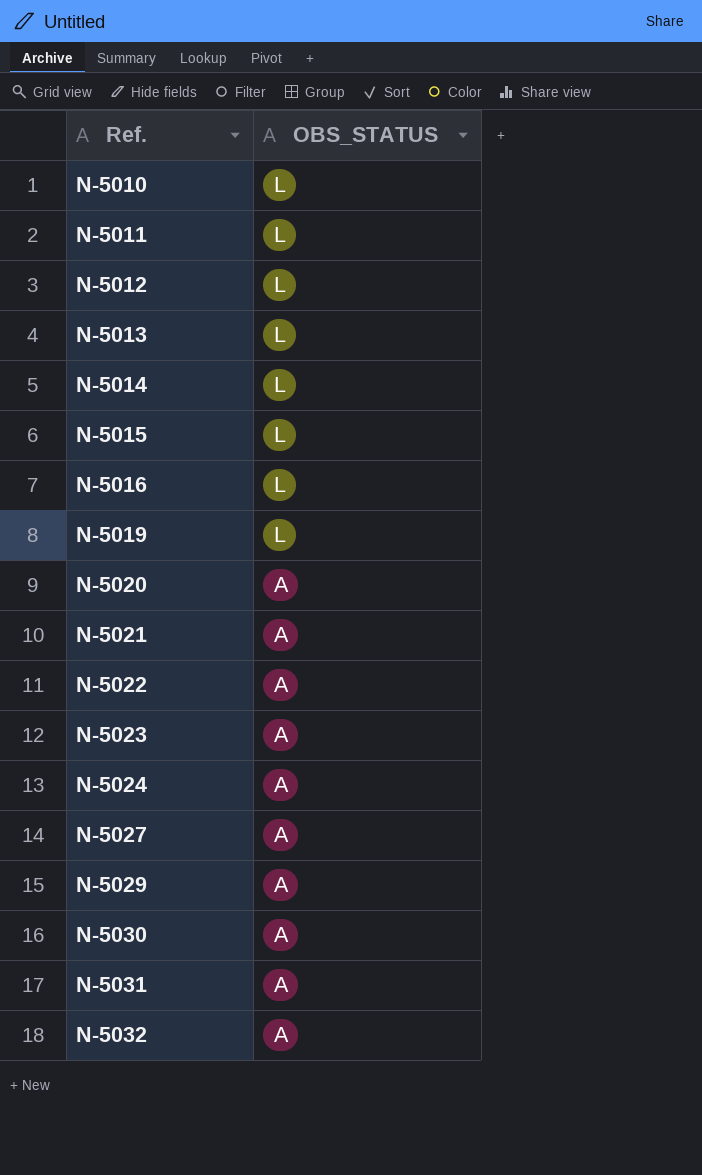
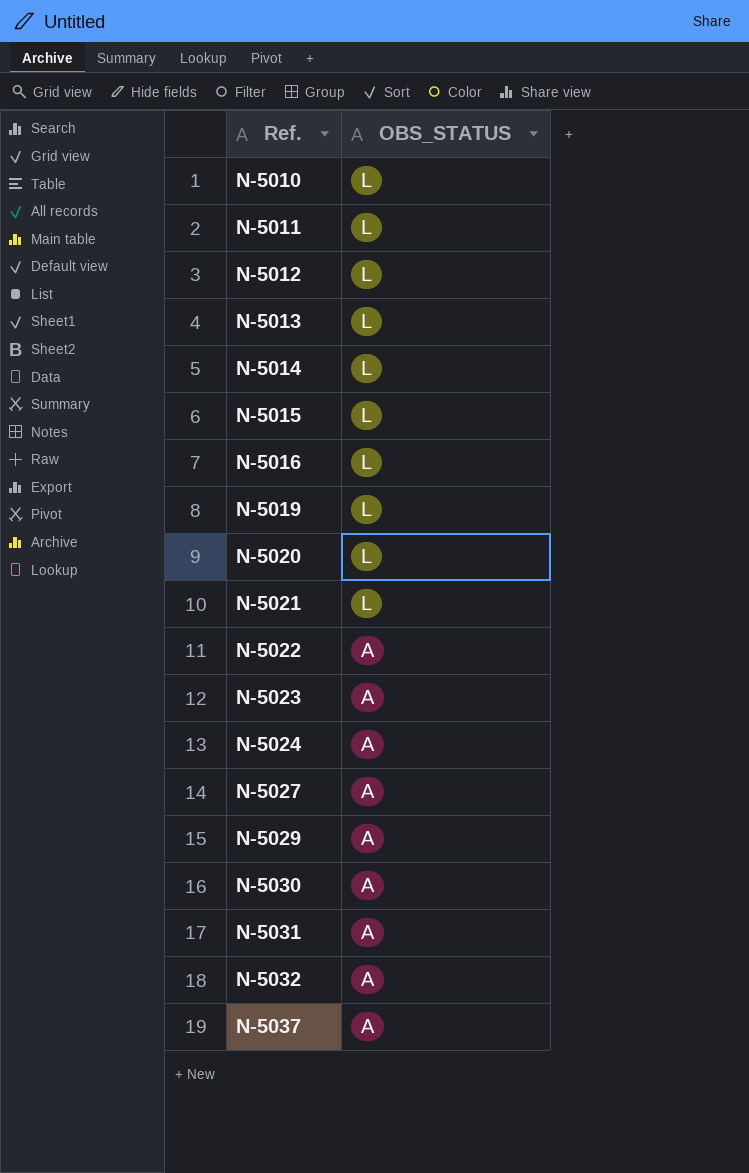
N-5020 | OBS_STATUS: A -> L
N-5021 | OBS_STATUS: A -> L
row N-5037: none -> A

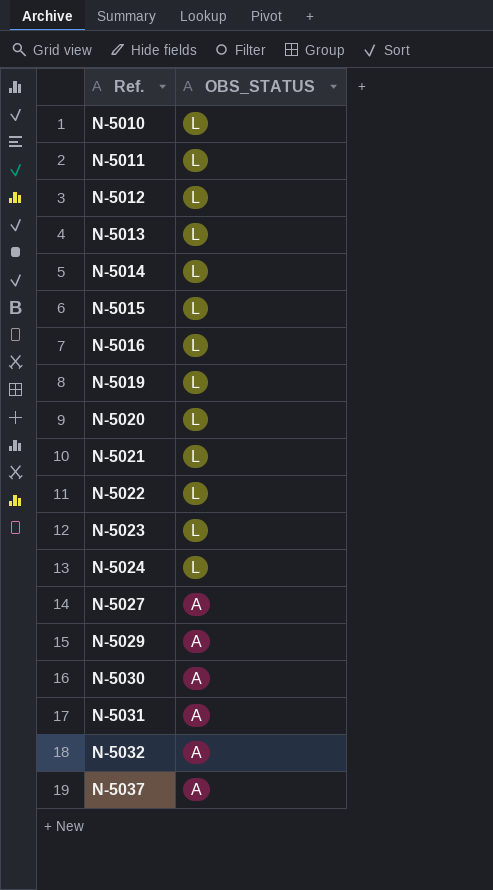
N-5022 | OBS_STATUS: A -> L
N-5023 | OBS_STATUS: A -> L
N-5024 | OBS_STATUS: A -> L

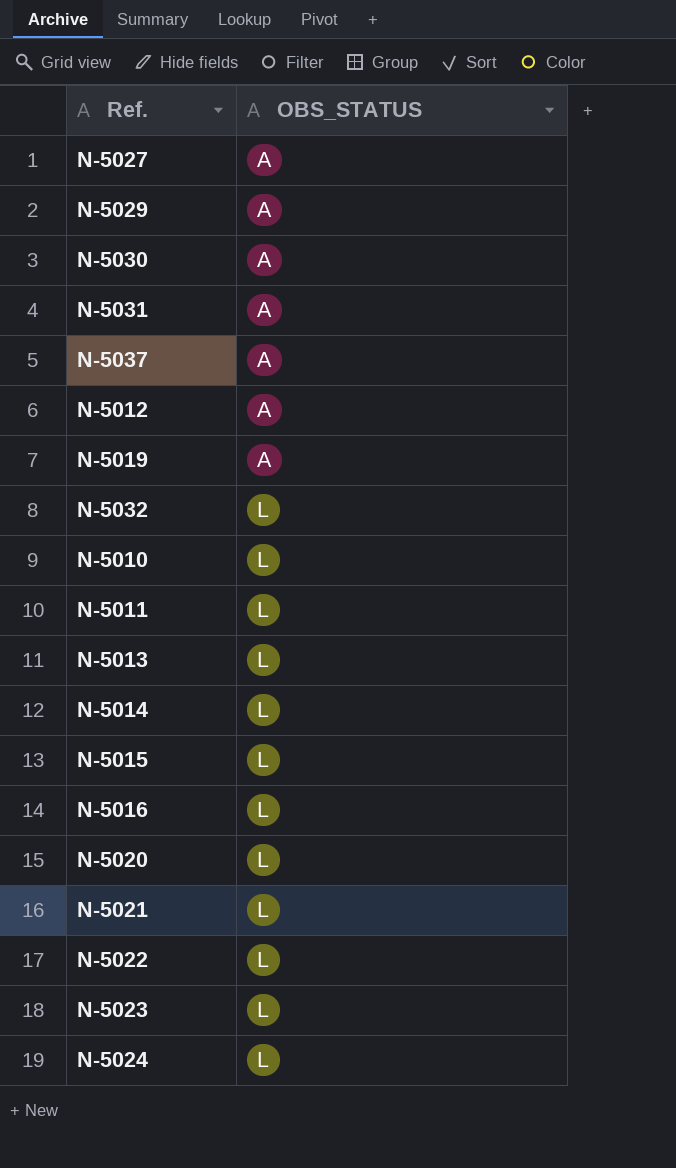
row order: Ref. ascending -> OBS_STATUS ascending
N-5012 | OBS_STATUS: L -> A
N-5019 | OBS_STATUS: L -> A
N-5032 | OBS_STATUS: A -> L

